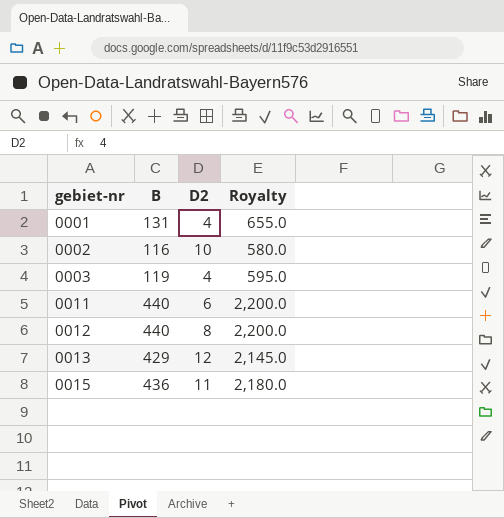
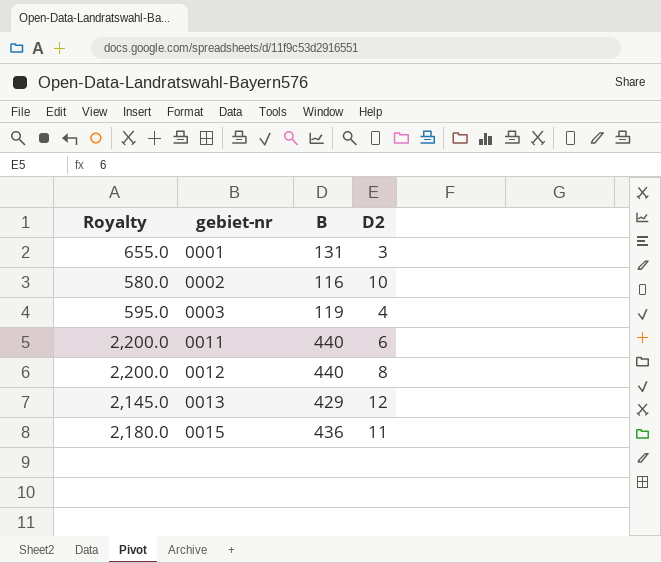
column Royalty | position: 4 -> 1
0001 | D2: 4 -> 3

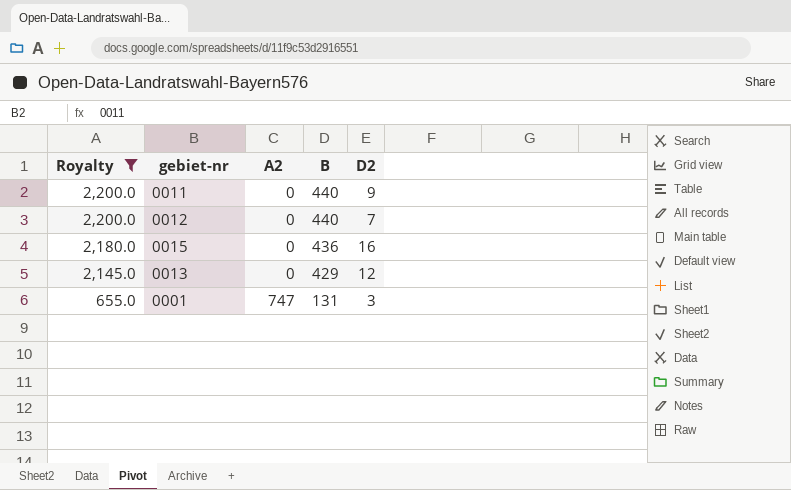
filter: none -> Royalty >= 655.0
row order: gebiet-nr ascending -> Royalty descending
column A2 | position: none -> 3
0011 | D2: 6 -> 9
0012 | D2: 8 -> 7
0015 | D2: 11 -> 16

